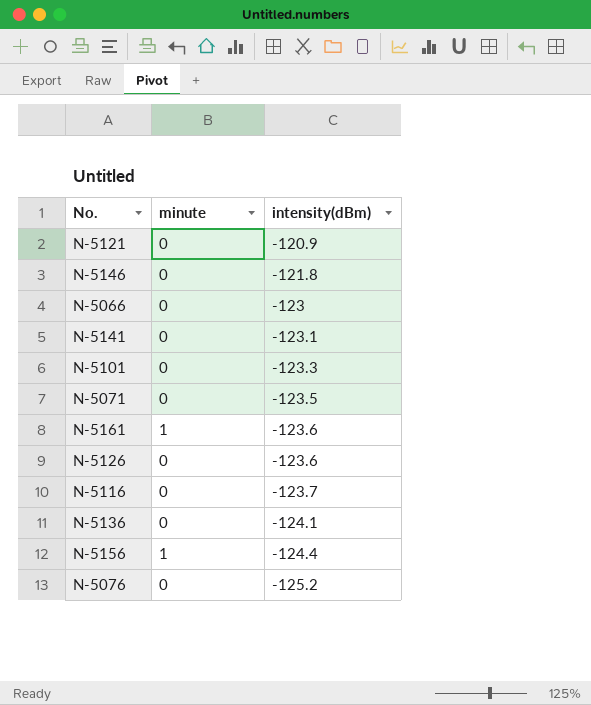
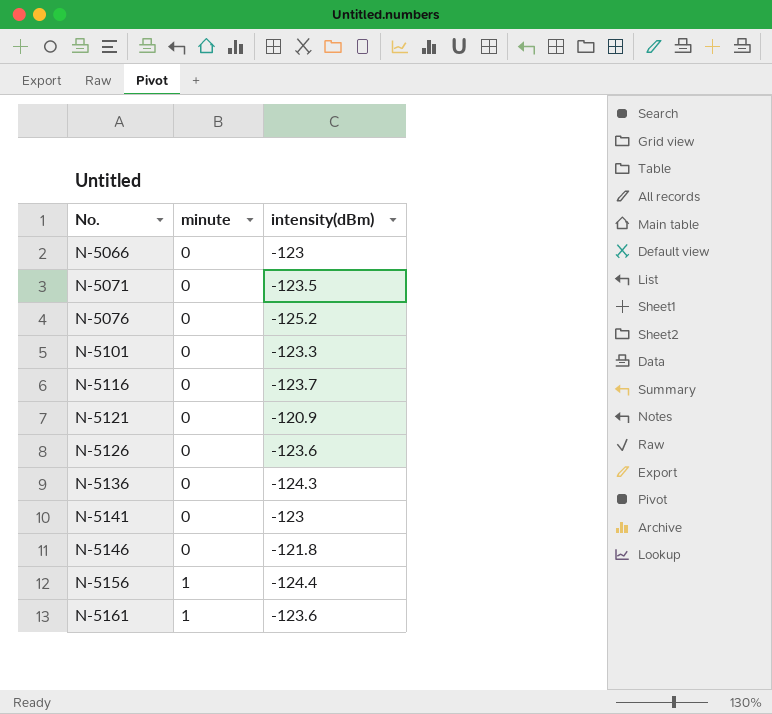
row order: intensity(dBm) descending -> No. ascending
N-5136 | intensity(dBm): -124.1 -> -124.3
N-5141 | intensity(dBm): -123.1 -> -123

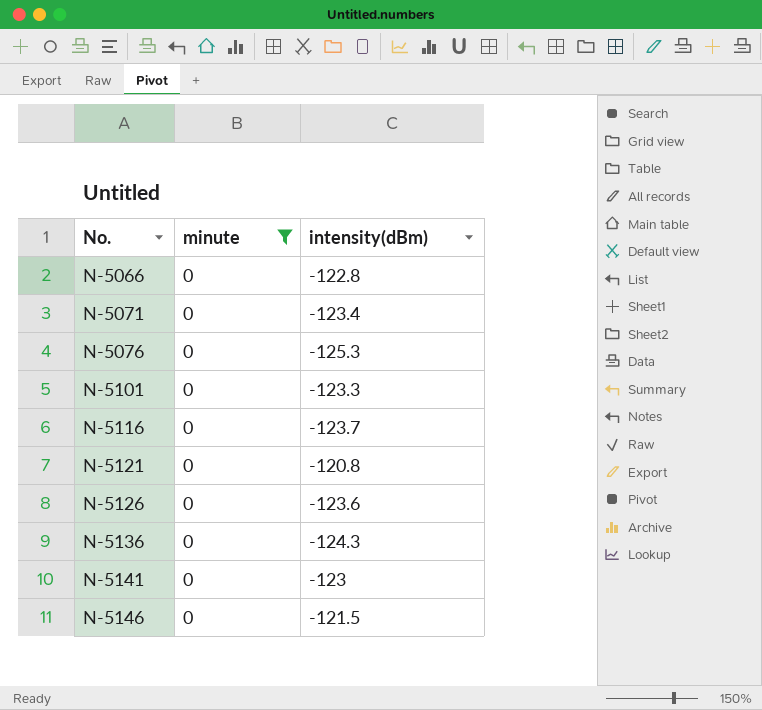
filter: none -> minute = 0
N-5066 | intensity(dBm): -123 -> -122.8
N-5071 | intensity(dBm): -123.5 -> -123.4
N-5076 | intensity(dBm): -125.2 -> -125.3
N-5121 | intensity(dBm): -120.9 -> -120.8
N-5146 | intensity(dBm): -121.8 -> -121.5

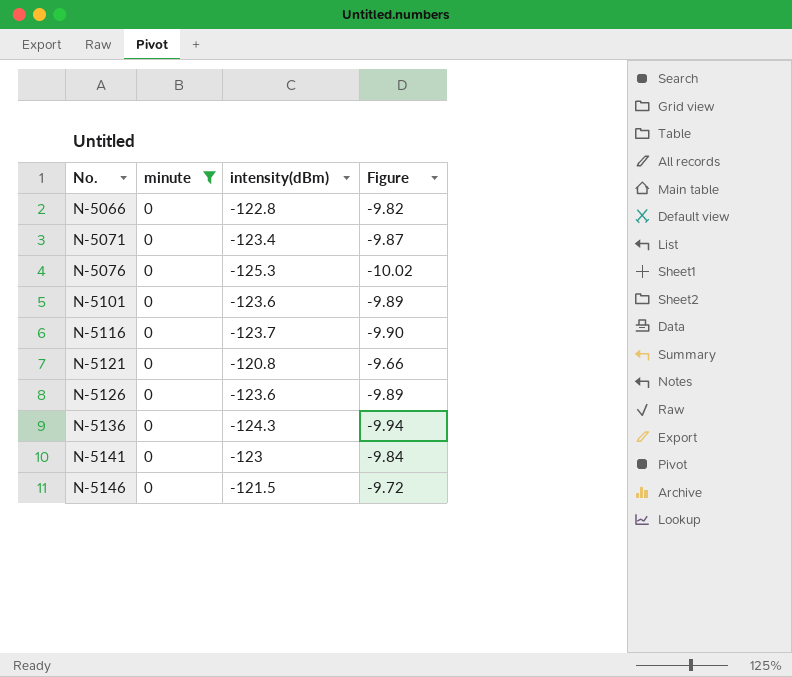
column Figure | formula: none -> [intensity(dBm)] * 0.08
N-5101 | intensity(dBm): -123.3 -> -123.6

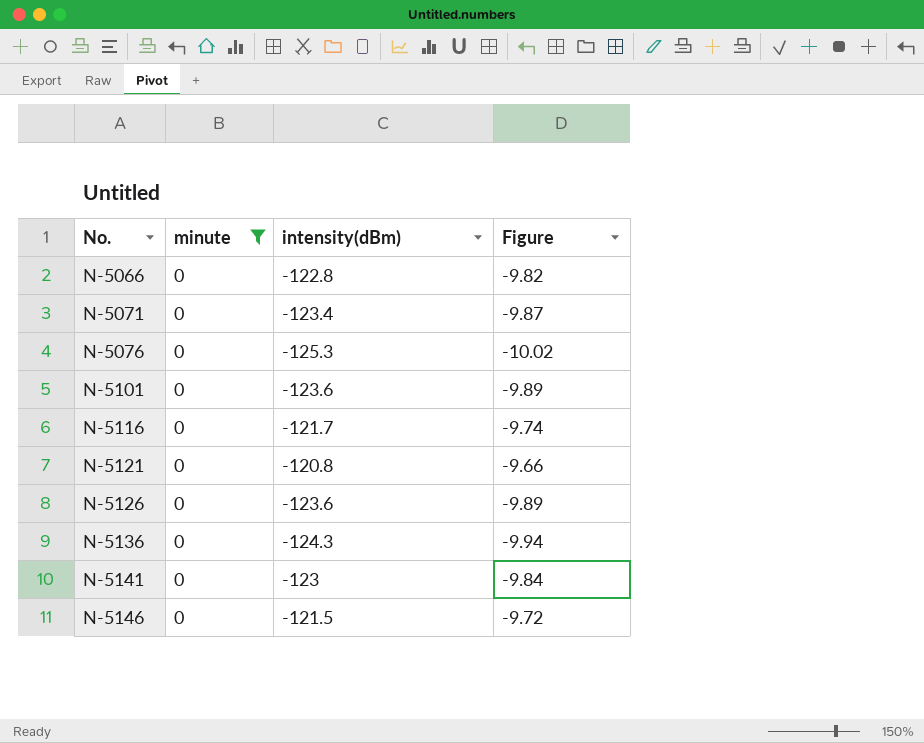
N-5116 | intensity(dBm): -123.7 -> -121.7
N-5116 | Figure: -9.90 -> -9.74

